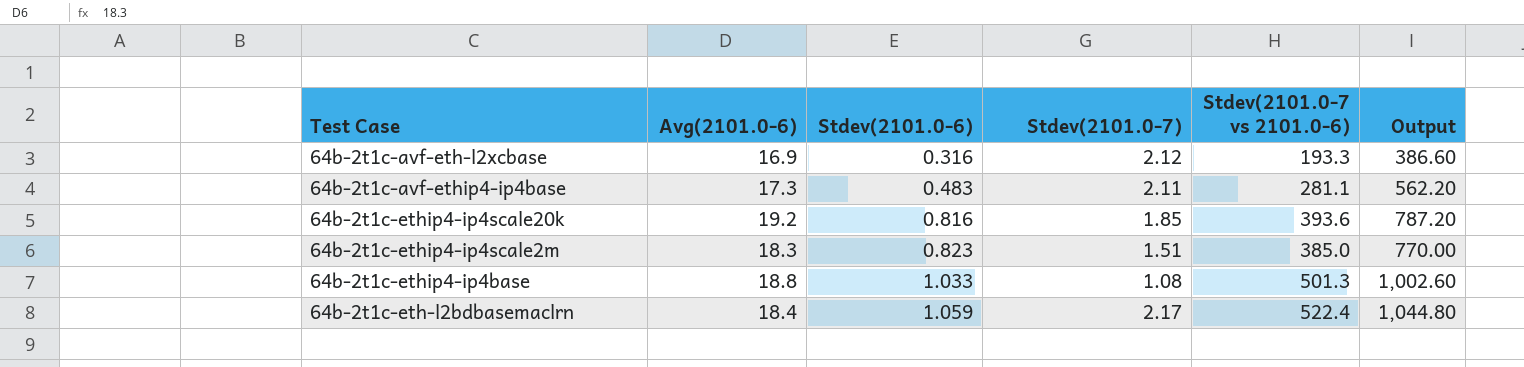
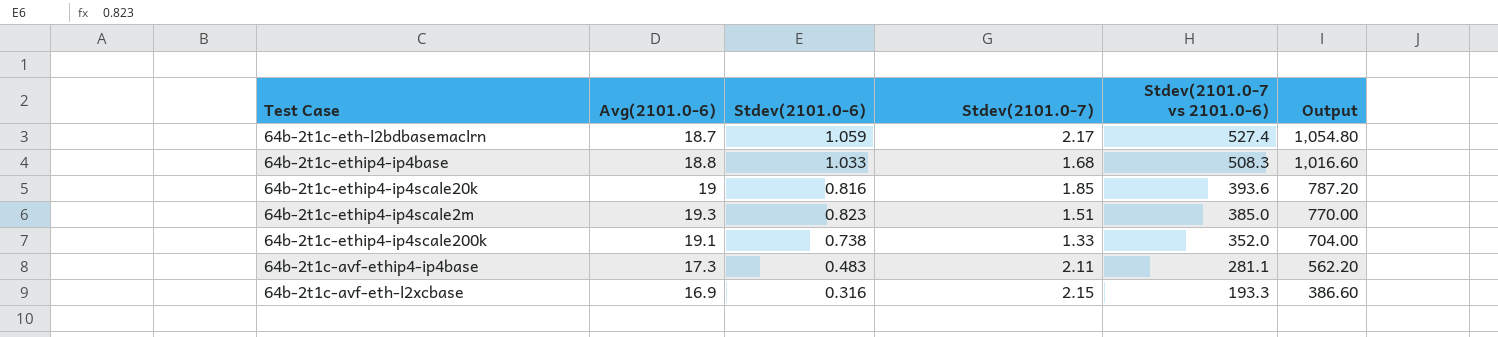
row order: Stdev(2101.0-6) ascending -> Stdev(2101.0-7 vs 2101.0-6) descending
64b-2t1c-eth-l2bdbasemaclrn | Avg(2101.0-6): 18.4 -> 18.7
64b-2t1c-eth-l2bdbasemaclrn | Stdev(2101.0-7 vs 2101.0-6): 522.4 -> 527.4
64b-2t1c-eth-l2bdbasemaclrn | Output: 1,044.80 -> 1,054.80
64b-2t1c-ethip4-ip4base | Stdev(2101.0-7): 1.08 -> 1.68
64b-2t1c-ethip4-ip4base | Stdev(2101.0-7 vs 2101.0-6): 501.3 -> 508.3
64b-2t1c-ethip4-ip4base | Output: 1,002.60 -> 1,016.60
64b-2t1c-ethip4-ip4scale20k | Avg(2101.0-6): 19.2 -> 19
64b-2t1c-ethip4-ip4scale2m | Avg(2101.0-6): 18.3 -> 19.3
row 64b-2t1c-ethip4-ip4scale200k: none -> 19.1 | 0.738 | 1.33 | 352.0 | 704.00
64b-2t1c-avf-eth-l2xcbase | Stdev(2101.0-7): 2.12 -> 2.15

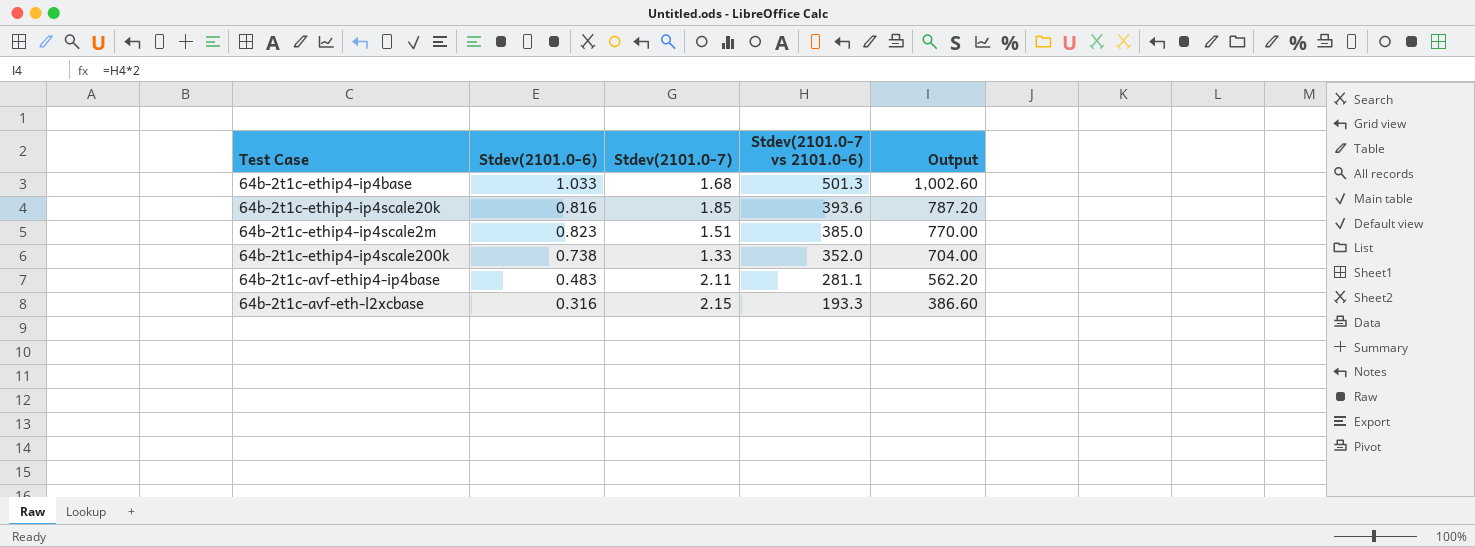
column Avg(2101.0-6) | position: 2 -> none
row 64b-2t1c-eth-l2bdbasemaclrn: 18.7 | 1.059 | 2.17 | 527.4 | 1,054.80 -> none
64b-2t1c-ethip4-ip4base | Stdev(2101.0-7 vs 2101.0-6): 508.3 -> 501.3
64b-2t1c-ethip4-ip4base | Output: 1,016.60 -> 1,002.60

